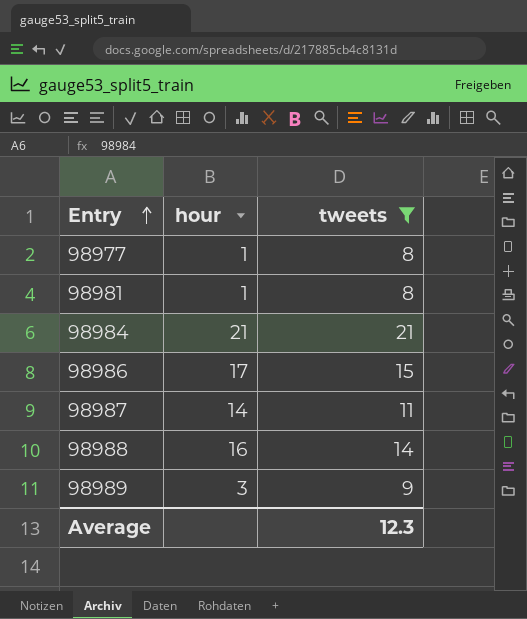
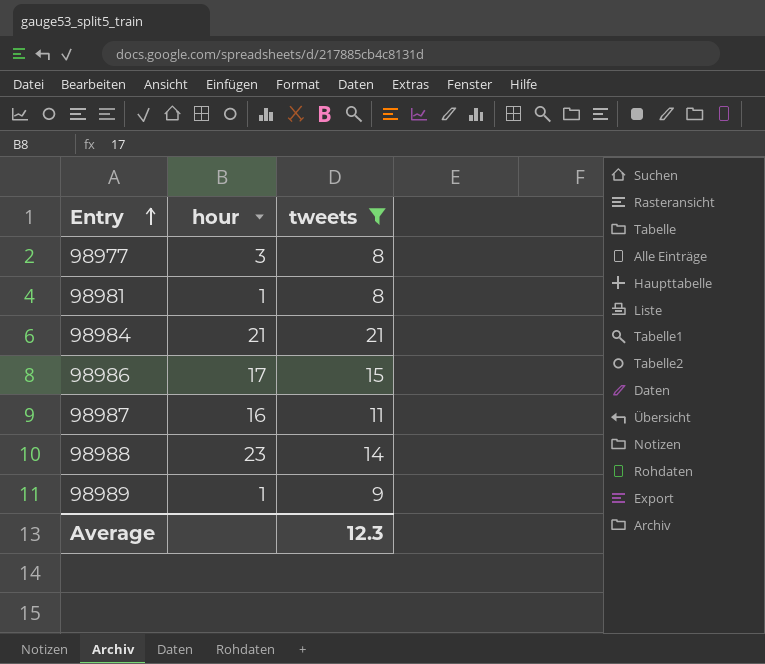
98977 | hour: 1 -> 3
98987 | hour: 14 -> 16
98988 | hour: 16 -> 23
98989 | hour: 3 -> 1

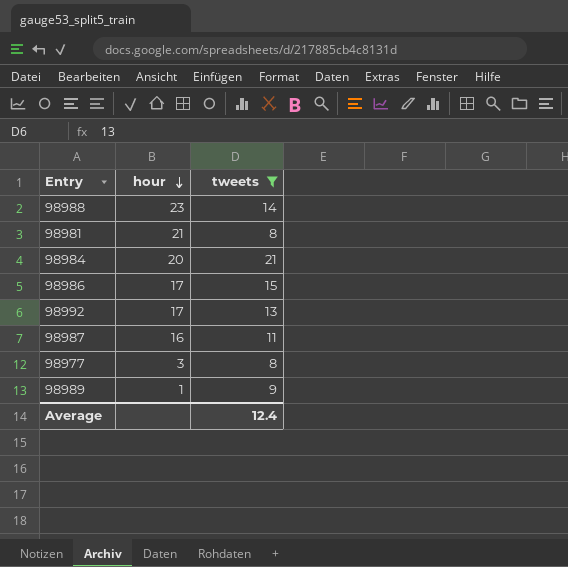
row order: Entry ascending -> hour descending
98981 | hour: 1 -> 21
98984 | hour: 21 -> 20
row 98992: none -> 17 | 13
Average | tweets: 12.3 -> 12.4

